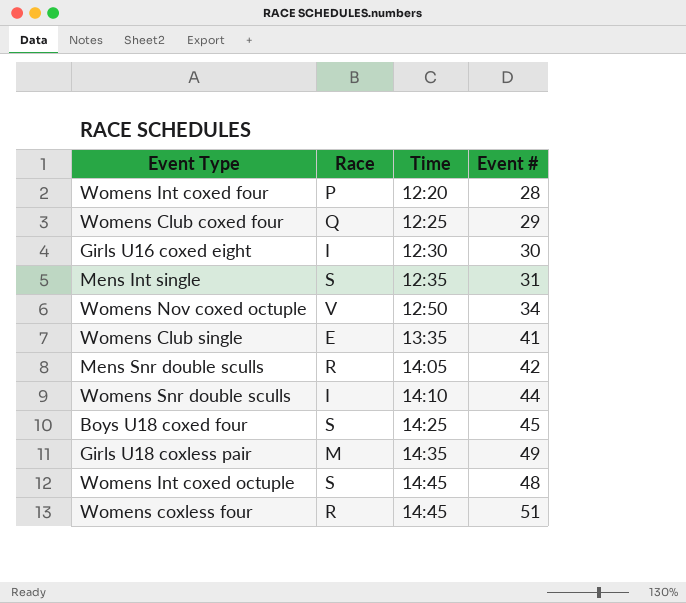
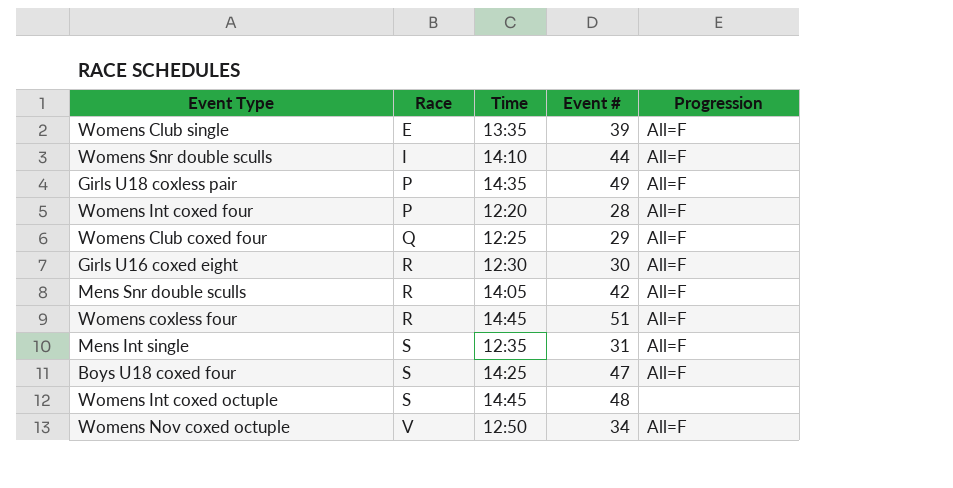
row order: Time ascending -> Race ascending
column Progression | position: none -> 5
Womens Club single | Event #: 41 -> 39
Girls U18 coxless pair | Race: M -> P
Girls U16 coxed eight | Race: I -> R
Boys U18 coxed four | Event #: 45 -> 47

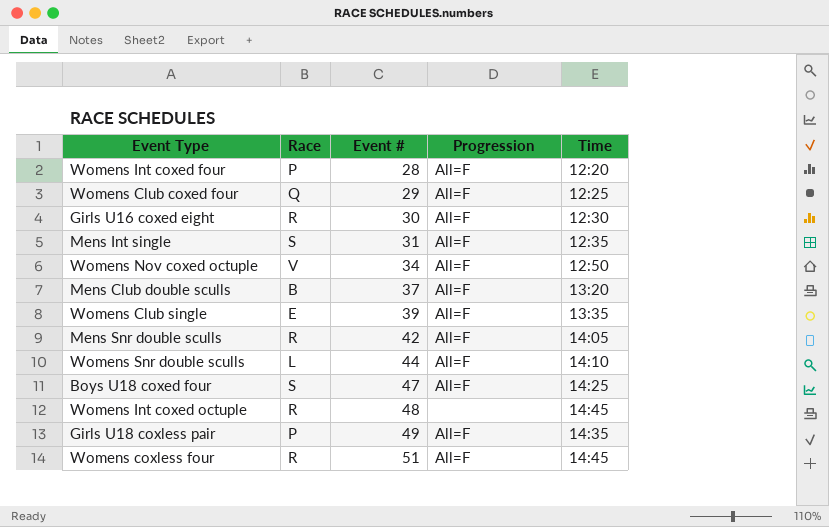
row order: Race ascending -> Event # ascending
column Time | position: 3 -> 5
row Mens Club double sculls: none -> B | 37 | All=F | 13:20
Womens Snr double sculls | Race: I -> L
Womens Int coxed octuple | Race: S -> R

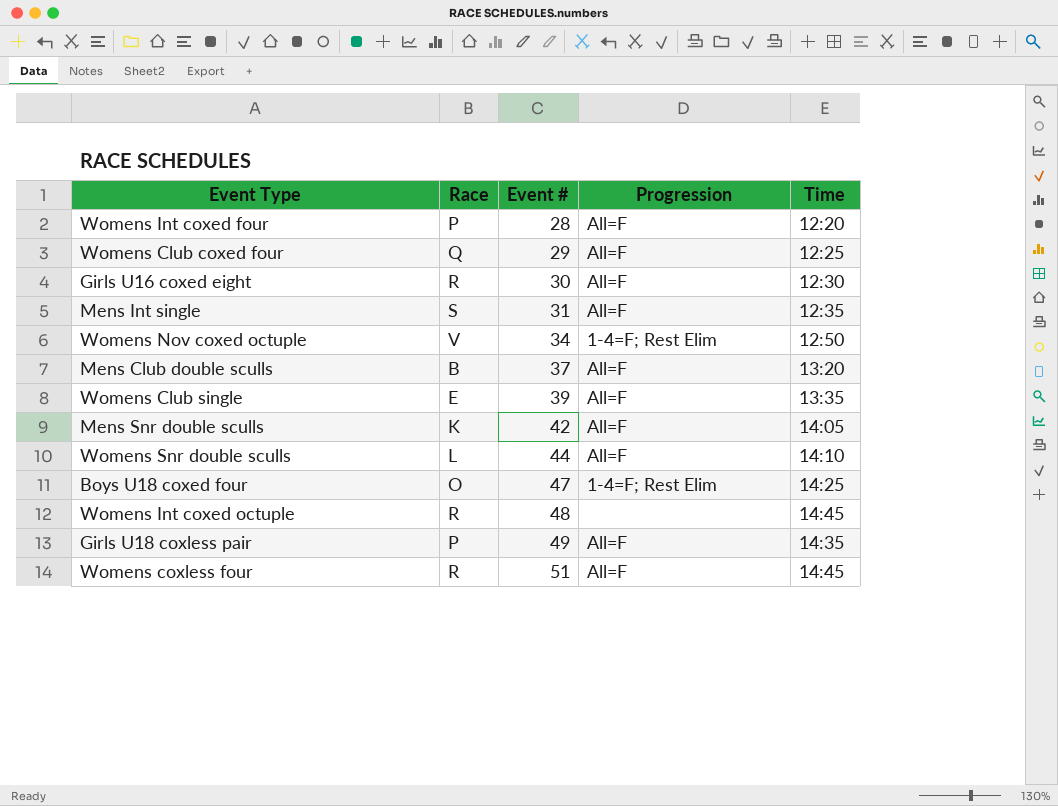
Womens Nov coxed octuple | Progression: All=F -> 1-4=F; Rest Elim
Mens Snr double sculls | Race: R -> K
Boys U18 coxed four | Race: S -> O
Boys U18 coxed four | Progression: All=F -> 1-4=F; Rest Elim

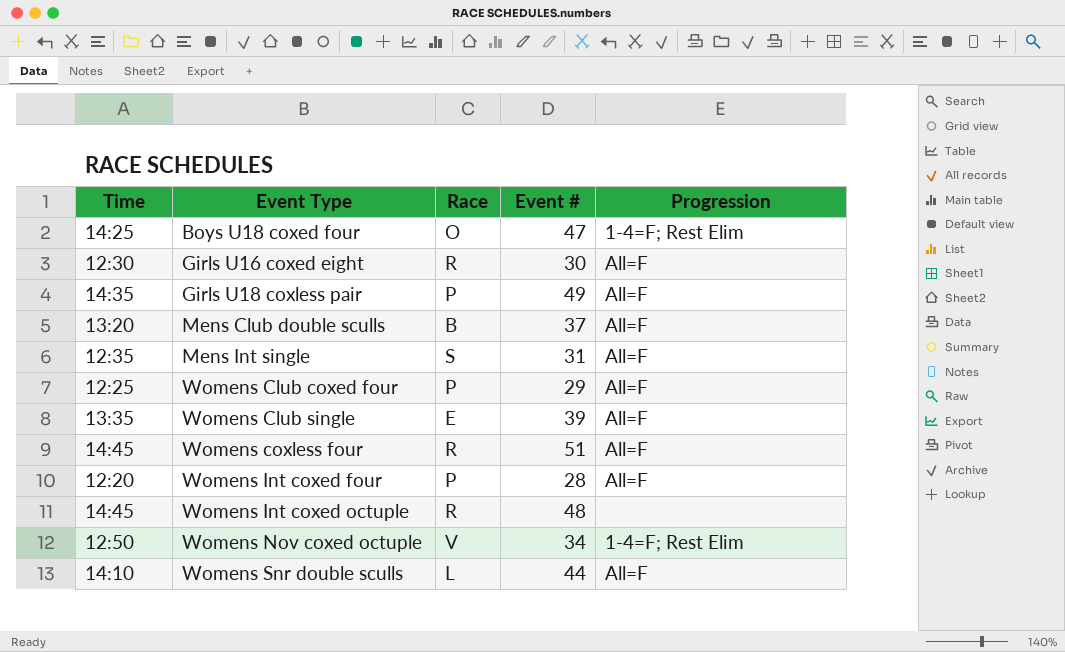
row order: Event # ascending -> Event Type ascending
column Time | position: 5 -> 1
row Mens Snr double sculls: K | 42 | All=F | 14:05 -> none
Womens Club coxed four | Race: Q -> P

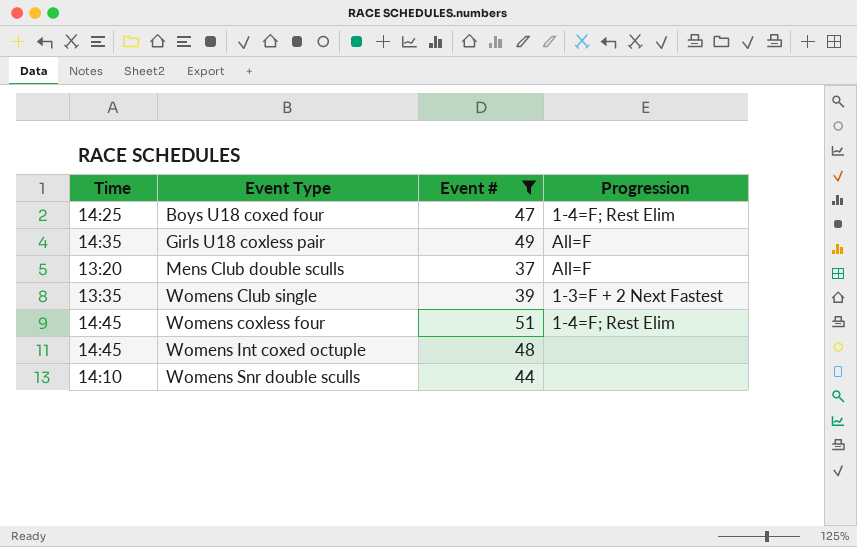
filter: none -> Event # >= 37
column Race | position: 3 -> none
Womens Club single | Progression: All=F -> 1-3=F + 2 Next Fastest
Womens coxless four | Progression: All=F -> 1-4=F; Rest Elim
Womens Snr double sculls | Progression: All=F -> none

